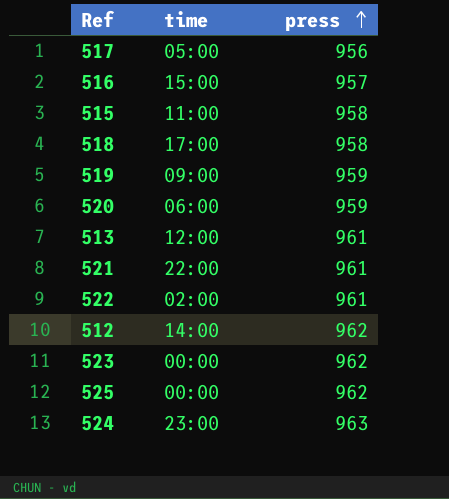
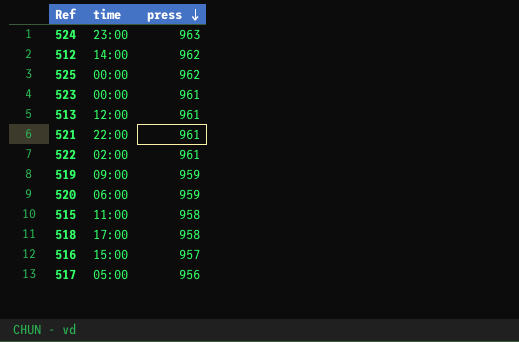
row order: press ascending -> press descending
523 | press: 962 -> 961

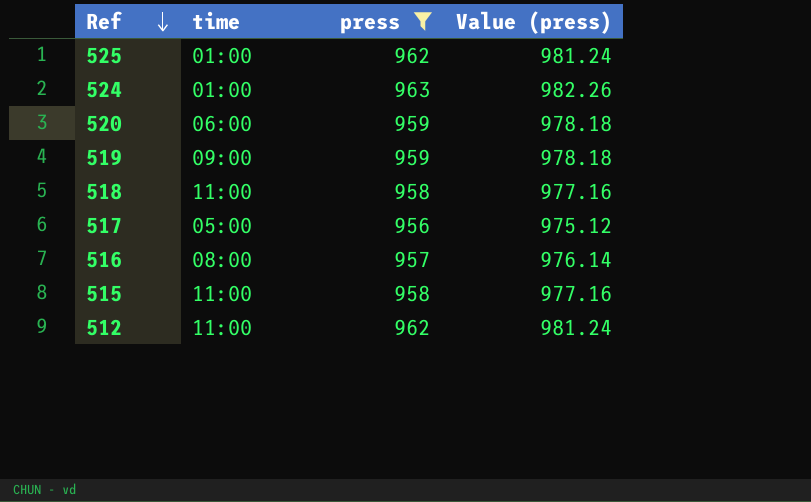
filter: none -> press != 961
row order: press descending -> Ref descending
column Value (press) | formula: none -> [press] * 1.02
525 | time: 00:00 -> 01:00
524 | time: 23:00 -> 01:00
518 | time: 17:00 -> 11:00
516 | time: 15:00 -> 08:00
512 | time: 14:00 -> 11:00

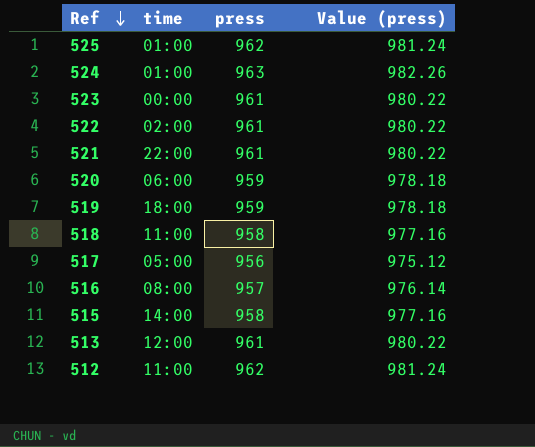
filter: press != 961 -> none
519 | time: 09:00 -> 18:00
515 | time: 11:00 -> 14:00

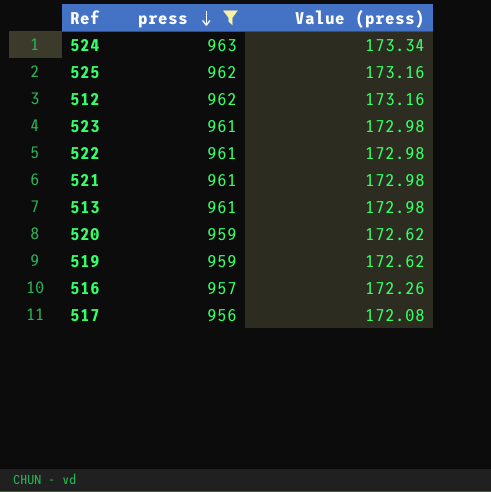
filter: none -> press != 958
row order: Ref descending -> press descending
column time | position: 2 -> none
column Value (press) | formula: [press] * 1.02 -> [press] * 0.18

